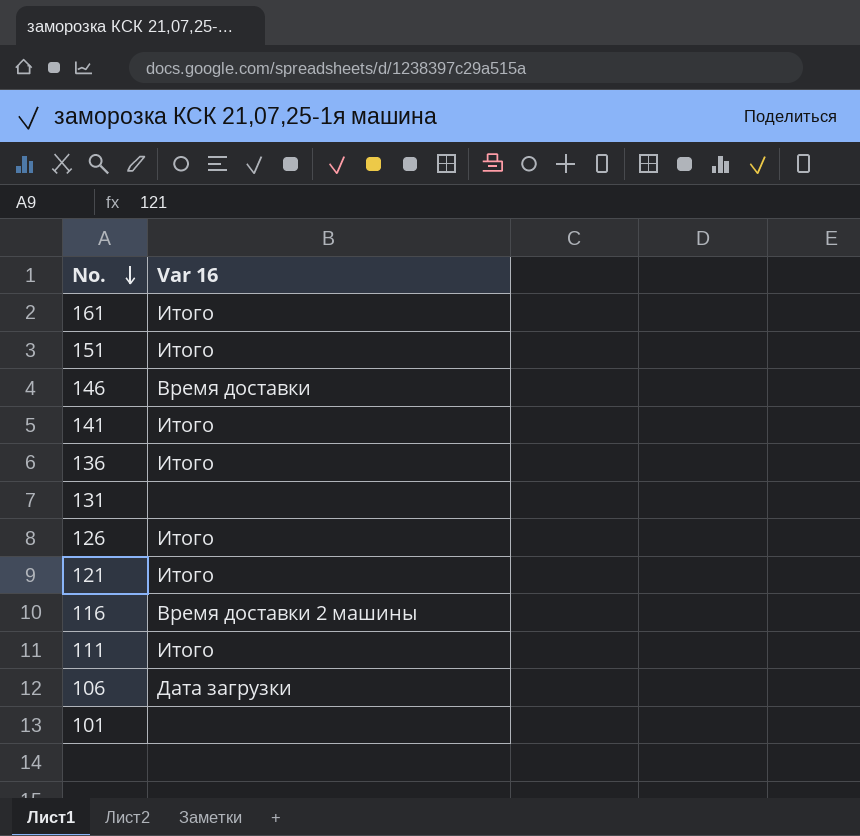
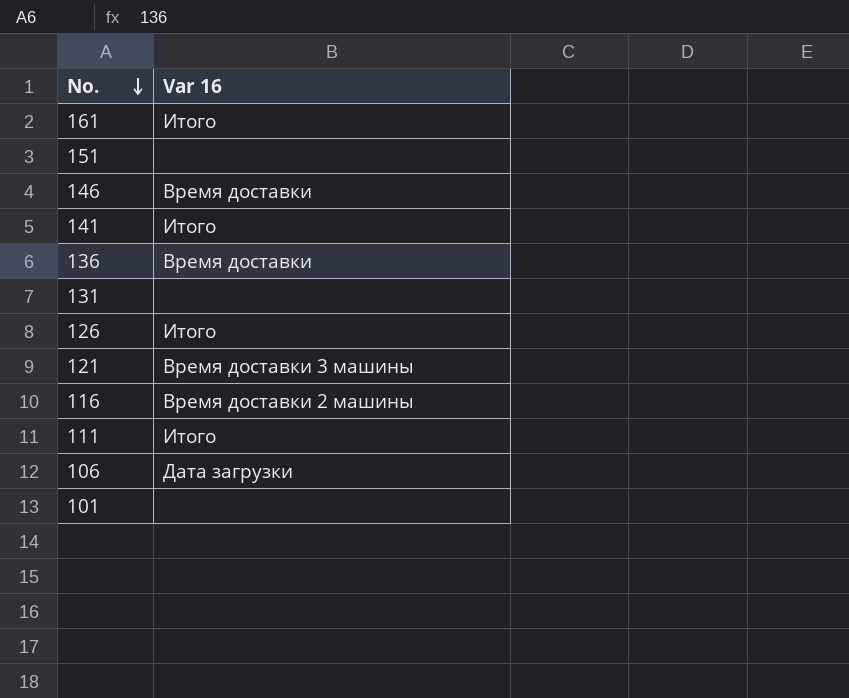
151 | Var 16: Итого -> none
136 | Var 16: Итого -> Время доставки
121 | Var 16: Итого -> Время доставки 3 машины

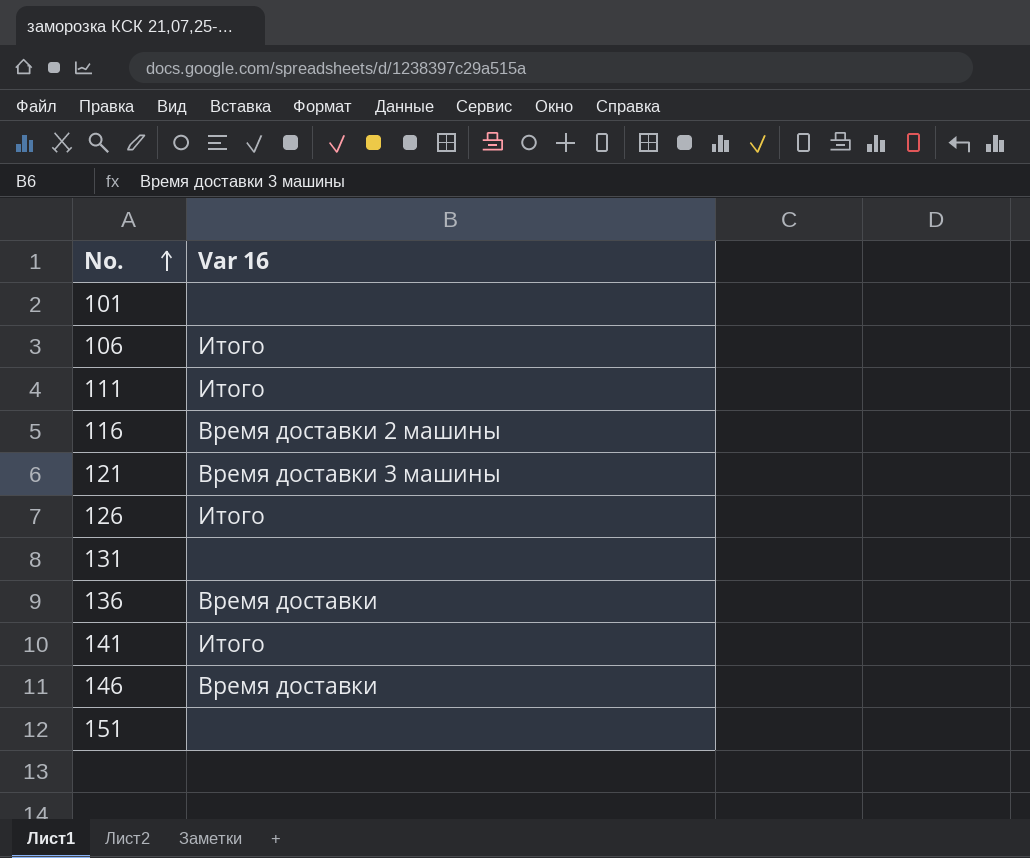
row order: No. descending -> No. ascending
row 161: Итого -> none
106 | Var 16: Дата загрузки -> Итого

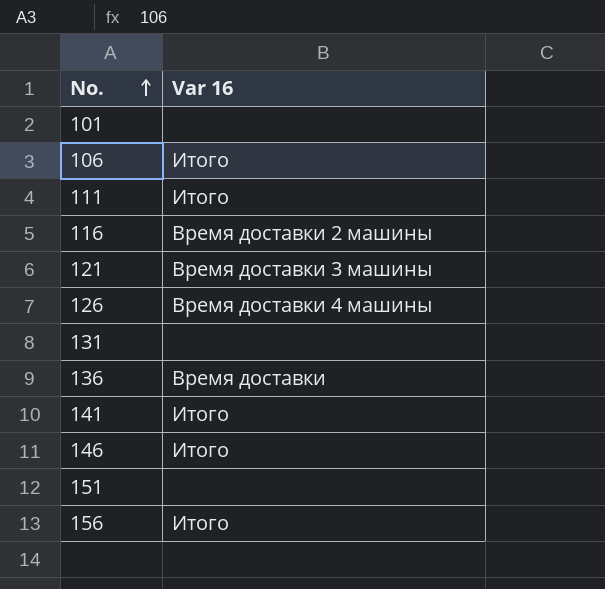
126 | Var 16: Итого -> Время доставки 4 машины
146 | Var 16: Время доставки -> Итого
row 156: none -> Итого

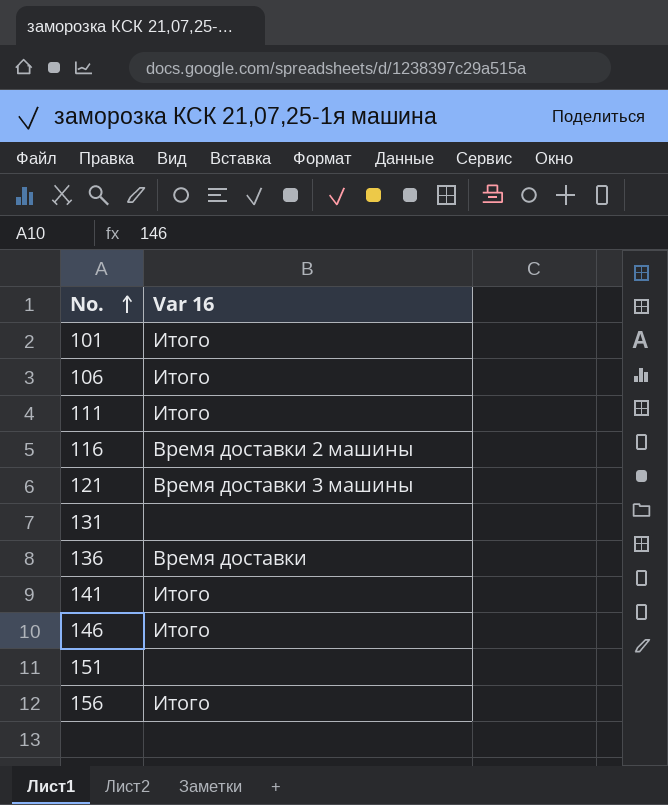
row 126: Время доставки 4 машины -> none
101 | Var 16: none -> Итого

